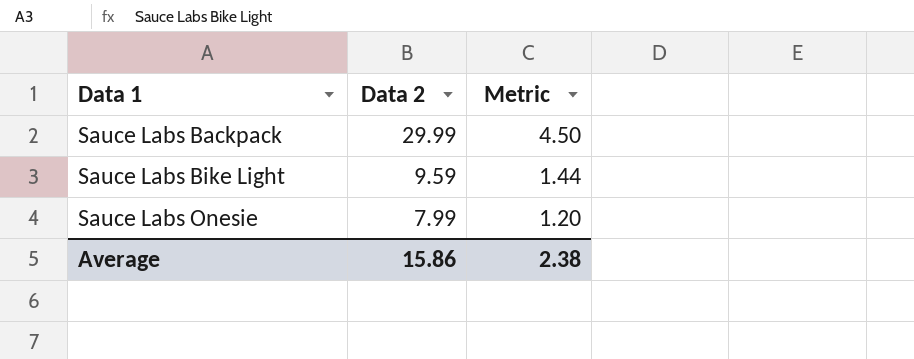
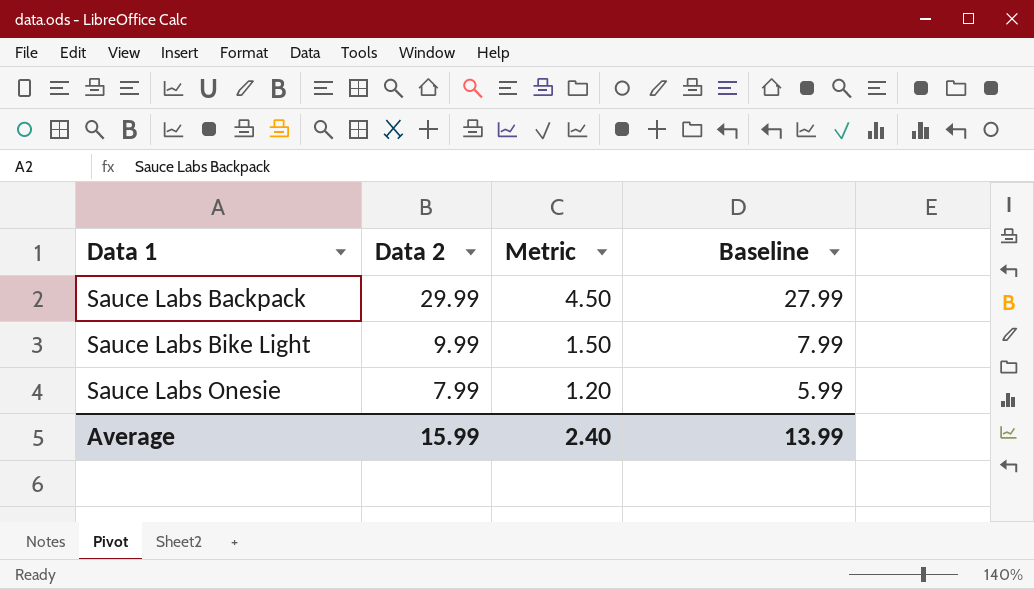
column Baseline | formula: none -> [Data 2] - 2
Sauce Labs Bike Light | Data 2: 9.59 -> 9.99
Sauce Labs Bike Light | Metric: 1.44 -> 1.50
Average | Data 2: 15.86 -> 15.99
Average | Metric: 2.38 -> 2.40

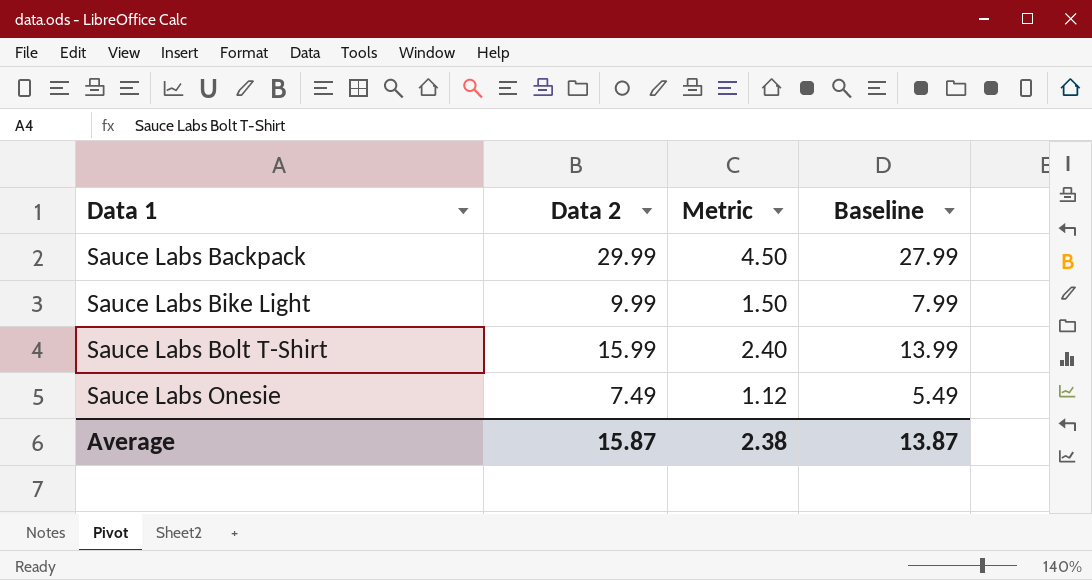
row Sauce Labs Bolt T-Shirt: none -> 15.99 | 2.40 | 13.99
Sauce Labs Onesie | Data 2: 7.99 -> 7.49
Sauce Labs Onesie | Metric: 1.20 -> 1.12
Sauce Labs Onesie | Baseline: 5.99 -> 5.49
Average | Data 2: 15.99 -> 15.87
Average | Metric: 2.40 -> 2.38
Average | Baseline: 13.99 -> 13.87

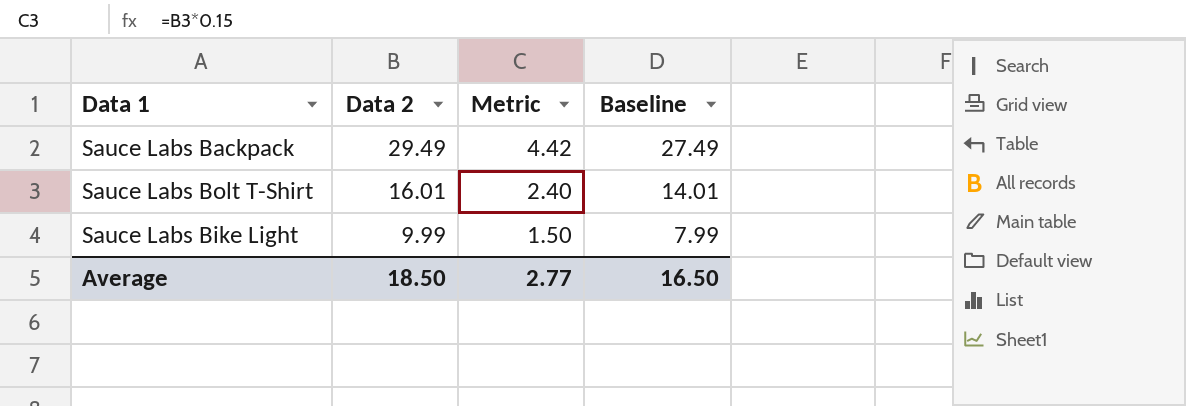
row order: Data 1 ascending -> Data 2 descending
row Sauce Labs Onesie: 7.49 | 1.12 | 5.49 -> none
Sauce Labs Backpack | Data 2: 29.99 -> 29.49
Sauce Labs Backpack | Metric: 4.50 -> 4.42
Sauce Labs Backpack | Baseline: 27.99 -> 27.49
Sauce Labs Bolt T-Shirt | Data 2: 15.99 -> 16.01
Sauce Labs Bolt T-Shirt | Baseline: 13.99 -> 14.01
Average | Data 2: 15.87 -> 18.50
Average | Metric: 2.38 -> 2.77
Average | Baseline: 13.87 -> 16.50

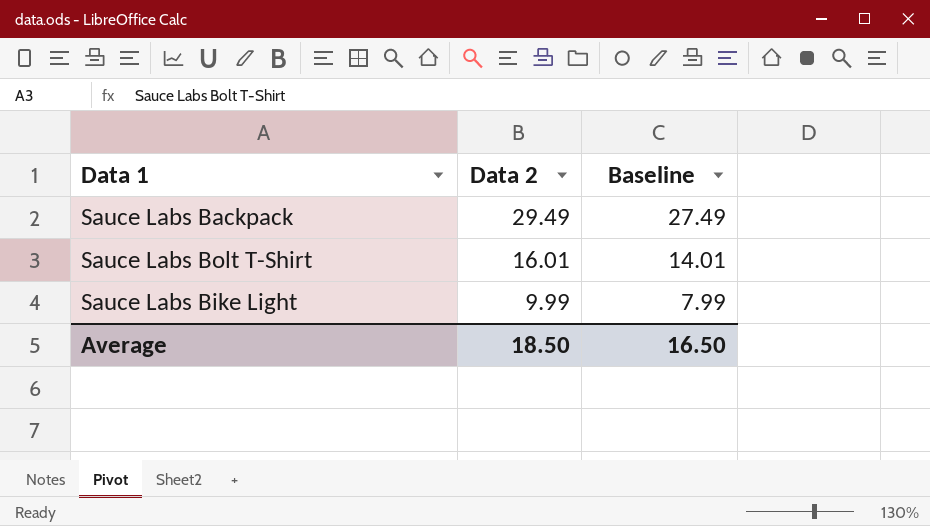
column Metric | formula: [Data 2] * 0.15 -> none

